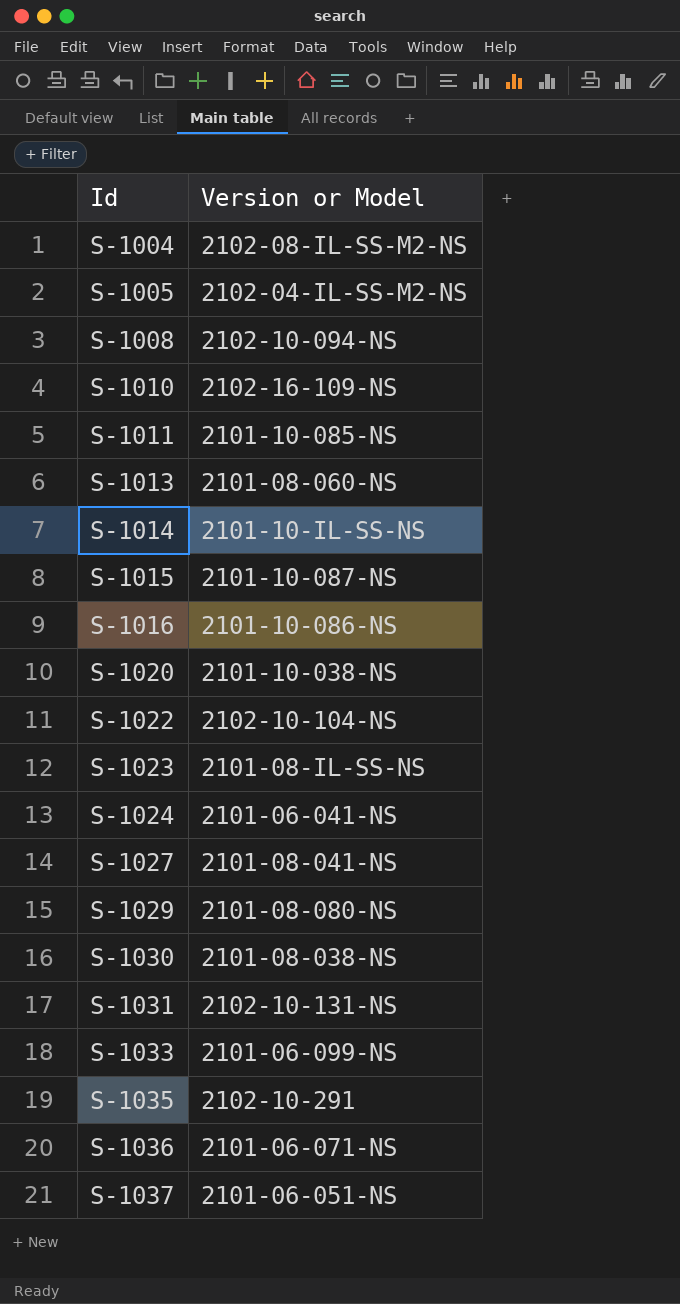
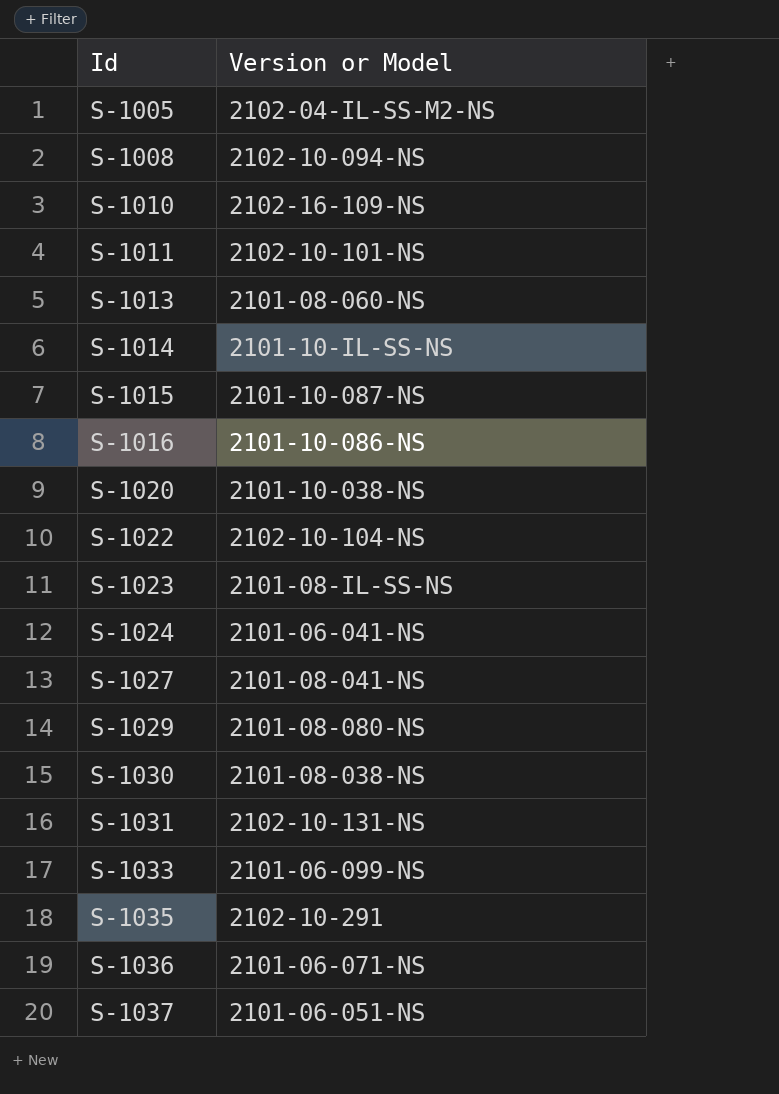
row S-1004: 2102-08-IL-SS-M2-NS -> none
S-1011 | Version or Model: 2101-10-085-NS -> 2102-10-101-NS

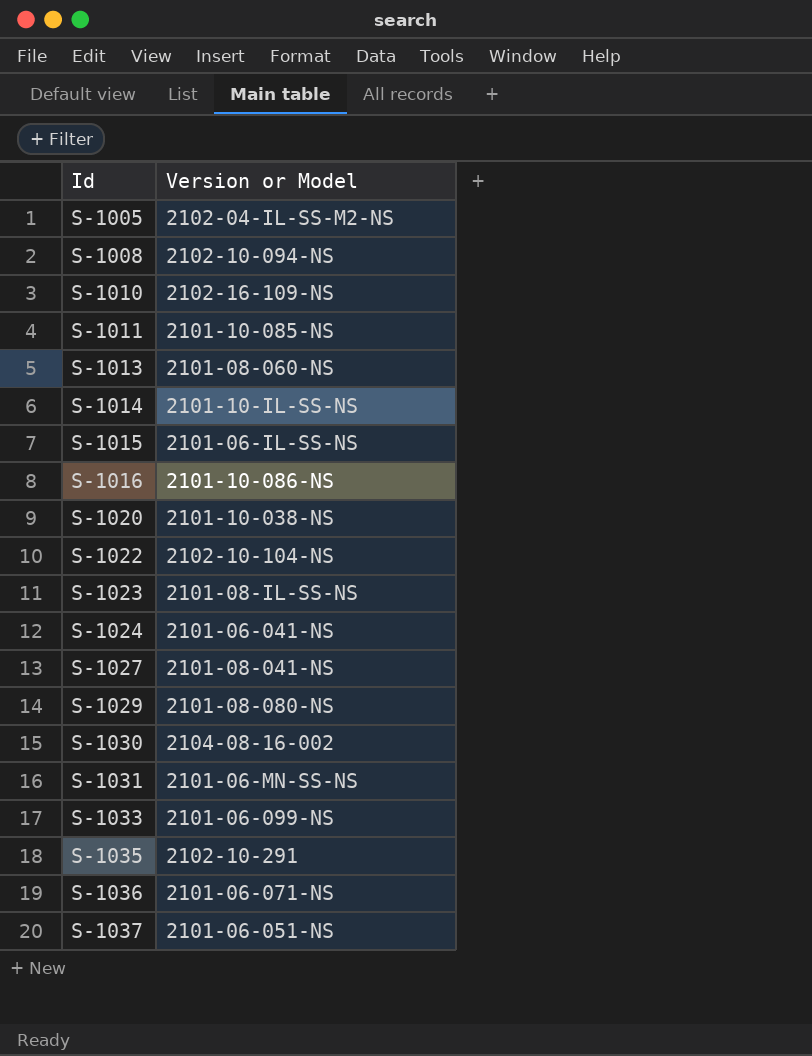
S-1011 | Version or Model: 2102-10-101-NS -> 2101-10-085-NS
S-1015 | Version or Model: 2101-10-087-NS -> 2101-06-IL-SS-NS
S-1030 | Version or Model: 2101-08-038-NS -> 2104-08-16-002
S-1031 | Version or Model: 2102-10-131-NS -> 2101-06-MN-SS-NS

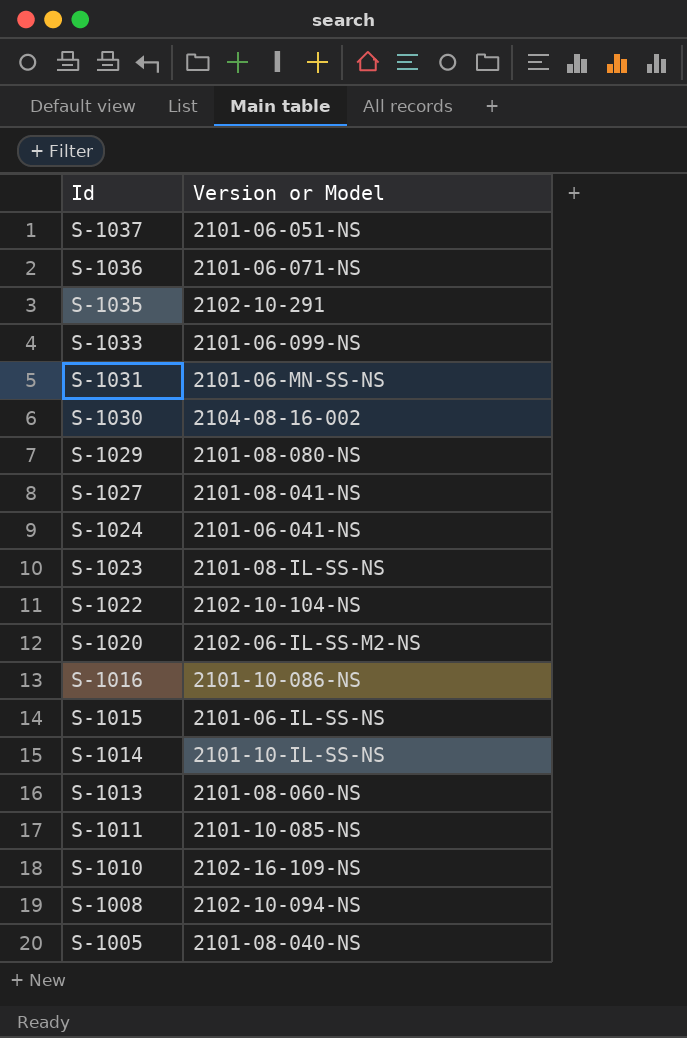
row order: Id ascending -> Id descending
S-1020 | Version or Model: 2101-10-038-NS -> 2102-06-IL-SS-M2-NS
S-1005 | Version or Model: 2102-04-IL-SS-M2-NS -> 2101-08-040-NS

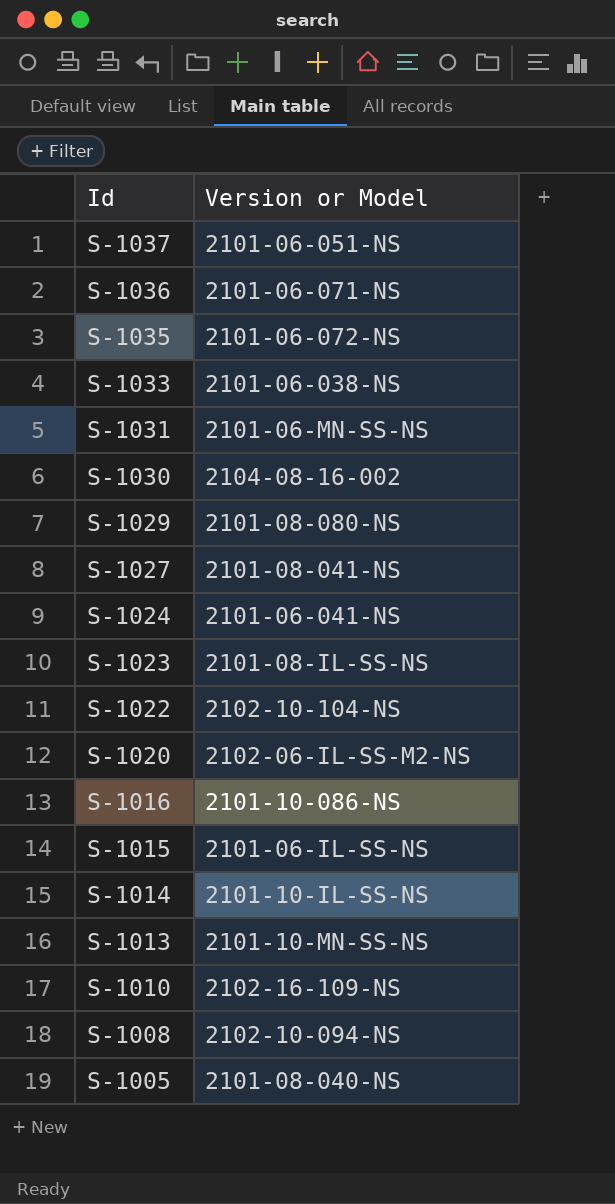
row S-1011: 2101-10-085-NS -> none
S-1035 | Version or Model: 2102-10-291 -> 2101-06-072-NS
S-1033 | Version or Model: 2101-06-099-NS -> 2101-06-038-NS
S-1013 | Version or Model: 2101-08-060-NS -> 2101-10-MN-SS-NS

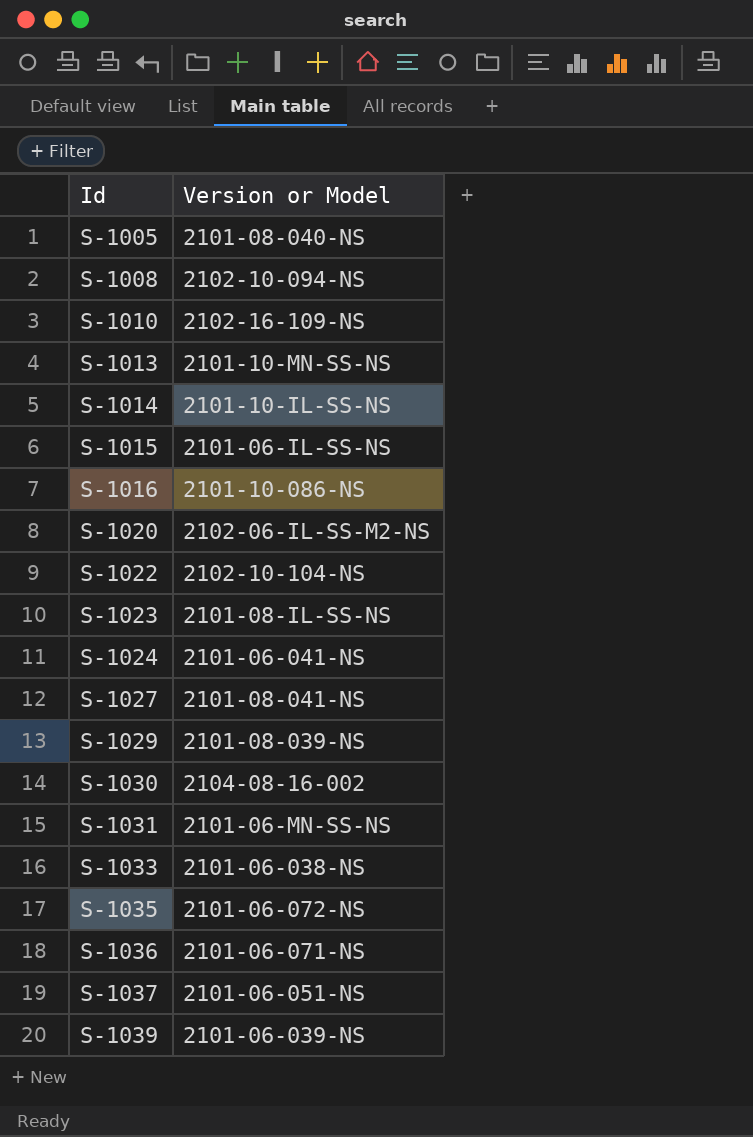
row order: Id descending -> Id ascending
S-1029 | Version or Model: 2101-08-080-NS -> 2101-08-039-NS
row S-1039: none -> 2101-06-039-NS

